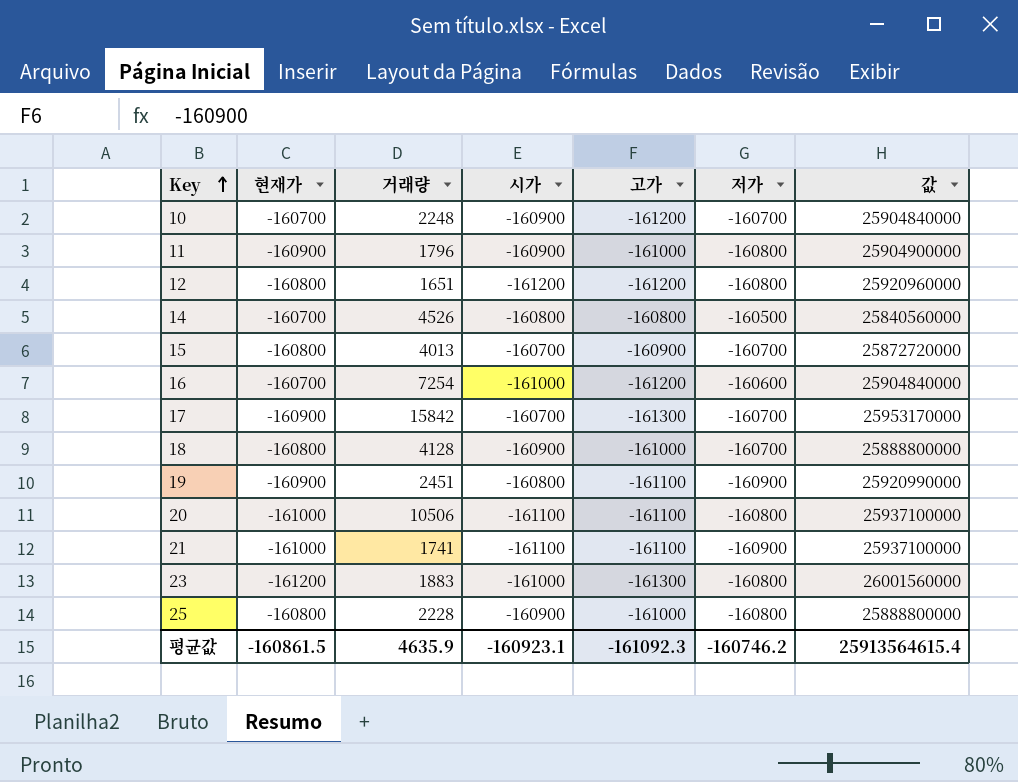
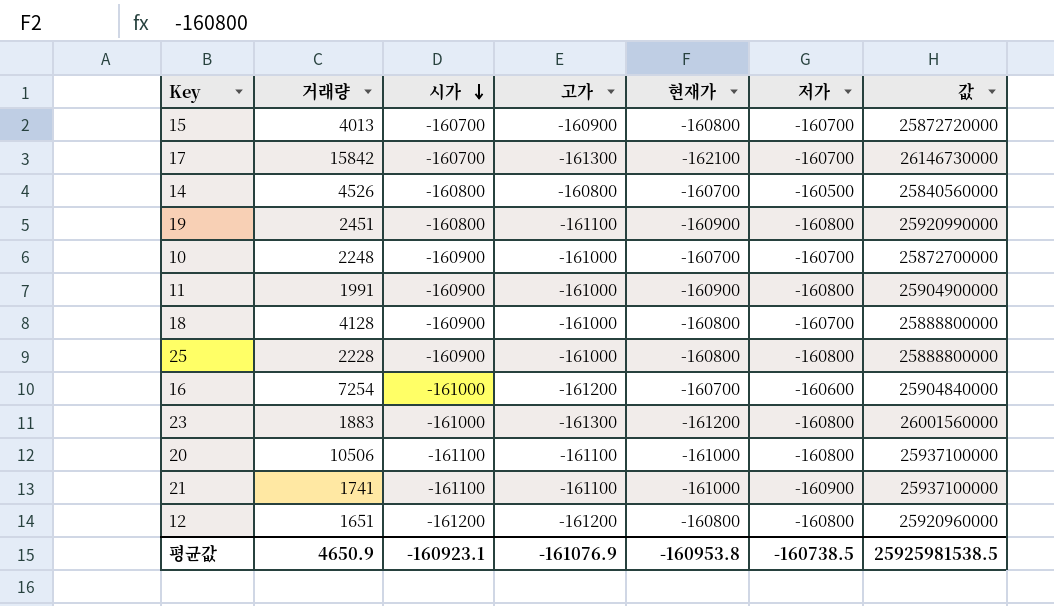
row order: Key ascending -> 시가 descending
column 현재가 | position: 2 -> 5
17 | 현재가: -160900 -> -162100
17 | 값: 25953170000 -> 26146730000
19 | 저가: -160900 -> -160800
10 | 고가: -161200 -> -161000
10 | 값: 25904840000 -> 25872700000
11 | 거래량: 1796 -> 1991
평균값 | 거래량: 4635.9 -> 4650.9
평균값 | 고가: -161092.3 -> -161076.9
평균값 | 현재가: -160861.5 -> -160953.8
평균값 | 저가: -160746.2 -> -160738.5
평균값 | 값: 25913564615.4 -> 25925981538.5

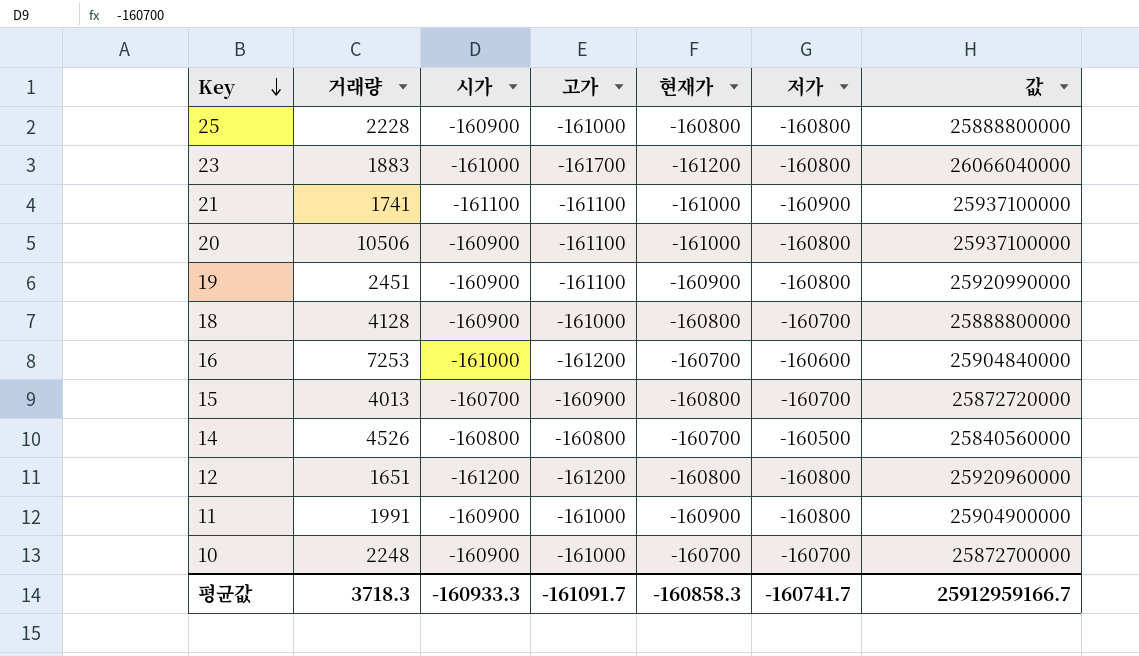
row order: 시가 descending -> Key descending
row 17: 15842 | -160700 | -161300 | -162100 | -160700 | 26146730000 -> none
23 | 고가: -161300 -> -161700
23 | 값: 26001560000 -> 26066040000
20 | 시가: -161100 -> -160900
19 | 시가: -160800 -> -160900
16 | 거래량: 7254 -> 7253
평균값 | 거래량: 4650.9 -> 3718.3
평균값 | 시가: -160923.1 -> -160933.3
평균값 | 고가: -161076.9 -> -161091.7
평균값 | 현재가: -160953.8 -> -160858.3
평균값 | 저가: -160738.5 -> -160741.7
평균값 | 값: 25925981538.5 -> 25912959166.7

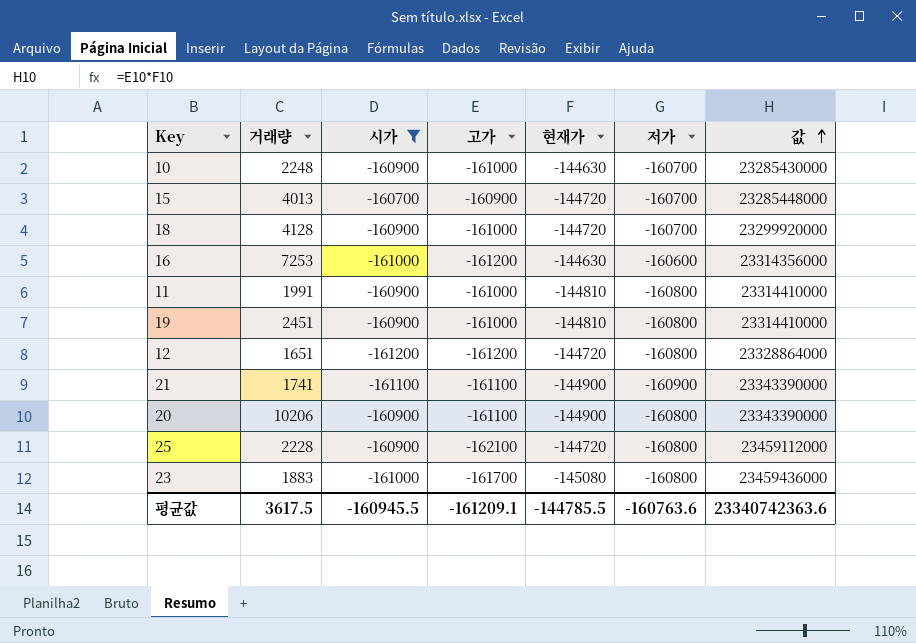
filter: none -> 시가 != -160800
row order: Key descending -> 값 ascending
10 | 현재가: -160700 -> -144630
10 | 값: 25872700000 -> 23285430000
15 | 현재가: -160800 -> -144720
15 | 값: 25872720000 -> 23285448000
18 | 현재가: -160800 -> -144720
18 | 값: 25888800000 -> 23299920000
16 | 현재가: -160700 -> -144630
16 | 값: 25904840000 -> 23314356000
11 | 현재가: -160900 -> -144810
11 | 값: 25904900000 -> 23314410000
19 | 고가: -161100 -> -161000
19 | 현재가: -160900 -> -144810
19 | 값: 25920990000 -> 23314410000
12 | 현재가: -160800 -> -144720
12 | 값: 25920960000 -> 23328864000
21 | 현재가: -161000 -> -144900
21 | 값: 25937100000 -> 23343390000
20 | 거래량: 10506 -> 10206
20 | 현재가: -161000 -> -144900
20 | 값: 25937100000 -> 23343390000
25 | 고가: -161000 -> -162100
25 | 현재가: -160800 -> -144720
25 | 값: 25888800000 -> 23459112000
23 | 현재가: -161200 -> -145080
23 | 값: 26066040000 -> 23459436000
평균값 | 거래량: 3718.3 -> 3617.5
평균값 | 시가: -160933.3 -> -160945.5
평균값 | 고가: -161091.7 -> -161209.1
평균값 | 현재가: -160858.3 -> -144785.5
평균값 | 저가: -160741.7 -> -160763.6
평균값 | 값: 25912959166.7 -> 23340742363.6

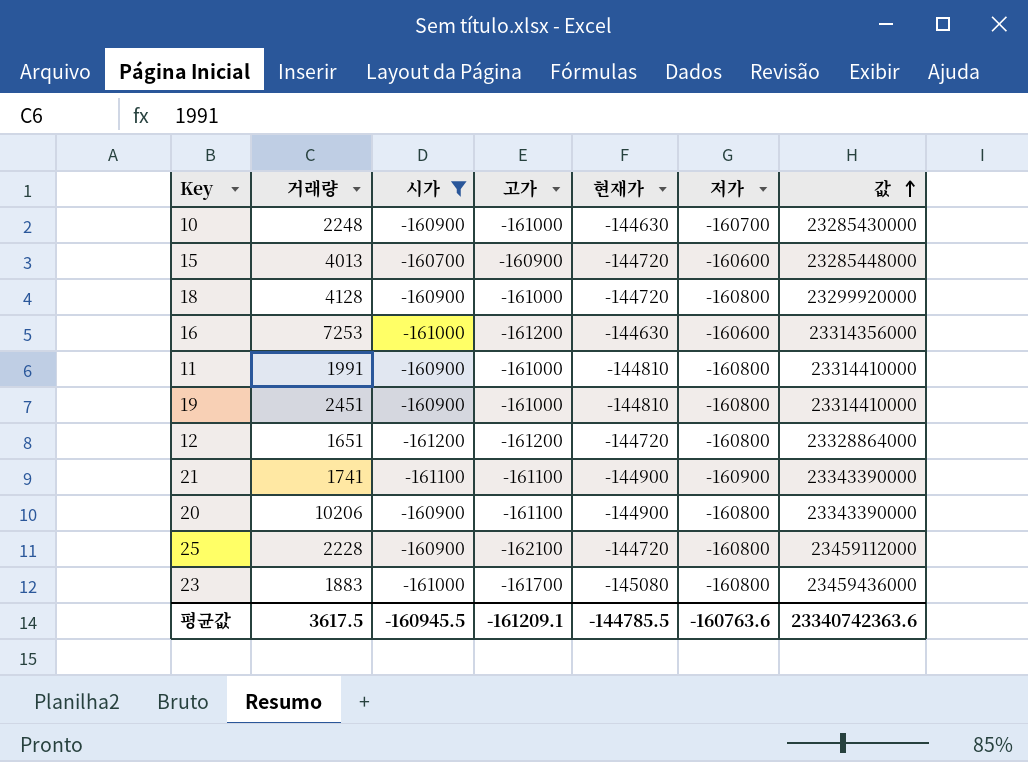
15 | 저가: -160700 -> -160600
18 | 저가: -160700 -> -160800

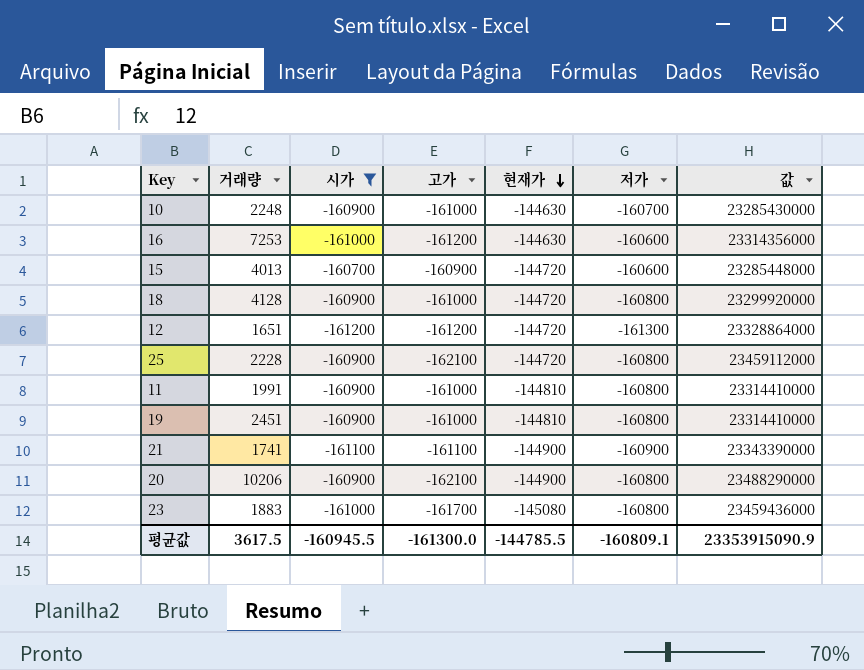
row order: 값 ascending -> 현재가 descending
12 | 저가: -160800 -> -161300
20 | 고가: -161100 -> -162100
20 | 값: 23343390000 -> 23488290000
평균값 | 고가: -161209.1 -> -161300.0
평균값 | 저가: -160763.6 -> -160809.1
평균값 | 값: 23340742363.6 -> 23353915090.9

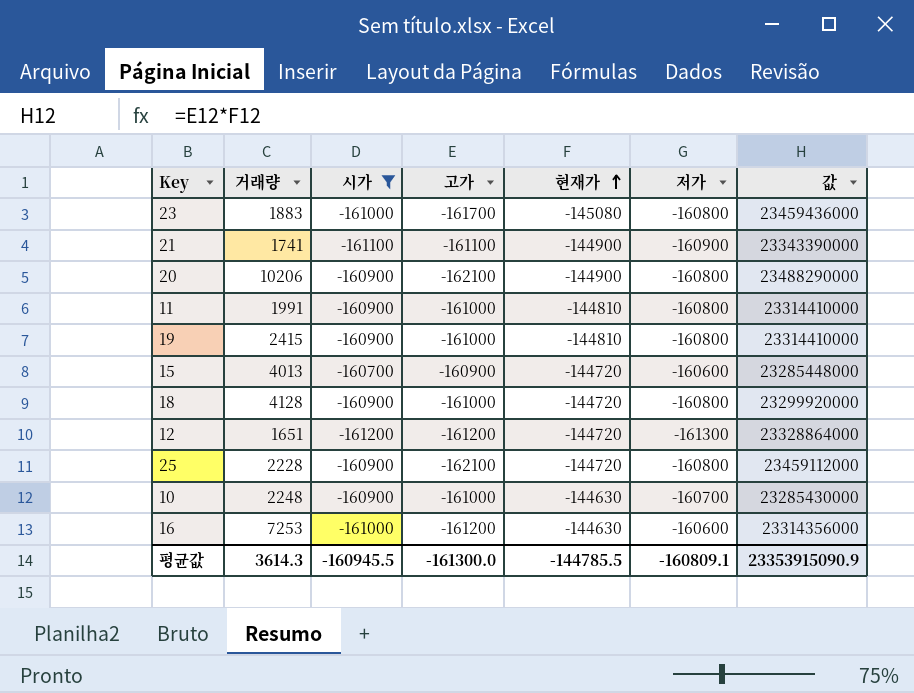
row order: 현재가 descending -> 현재가 ascending
19 | 거래량: 2451 -> 2415
평균값 | 거래량: 3617.5 -> 3614.3

